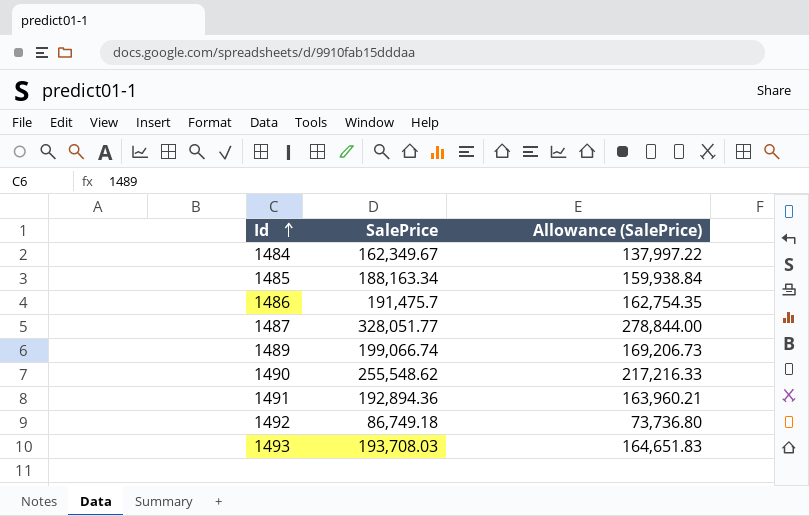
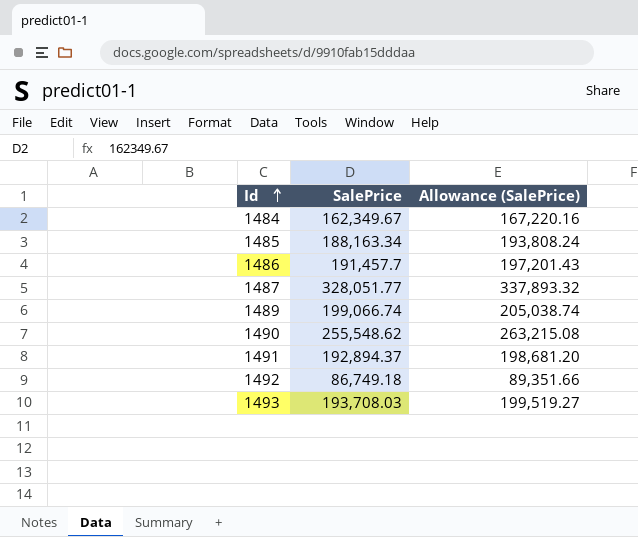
column Allowance (SalePrice) | formula: [SalePrice] * 0.85 -> [SalePrice] * 1.03
1486 | SalePrice: 191,475.7 -> 191,457.7
1491 | SalePrice: 192,894.36 -> 192,894.37

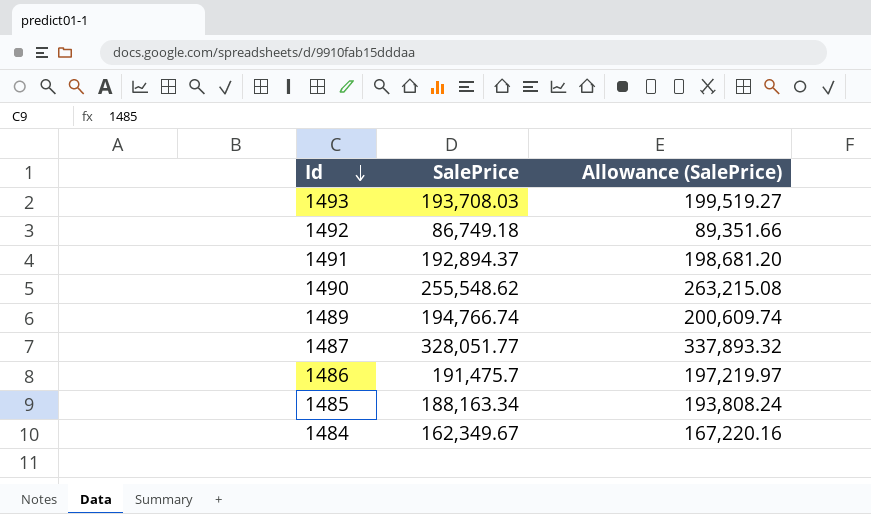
row order: Id ascending -> Id descending
1489 | SalePrice: 199,066.74 -> 194,766.74
1489 | Allowance (SalePrice): 205,038.74 -> 200,609.74
1486 | SalePrice: 191,457.7 -> 191,475.7
1486 | Allowance (SalePrice): 197,201.43 -> 197,219.97

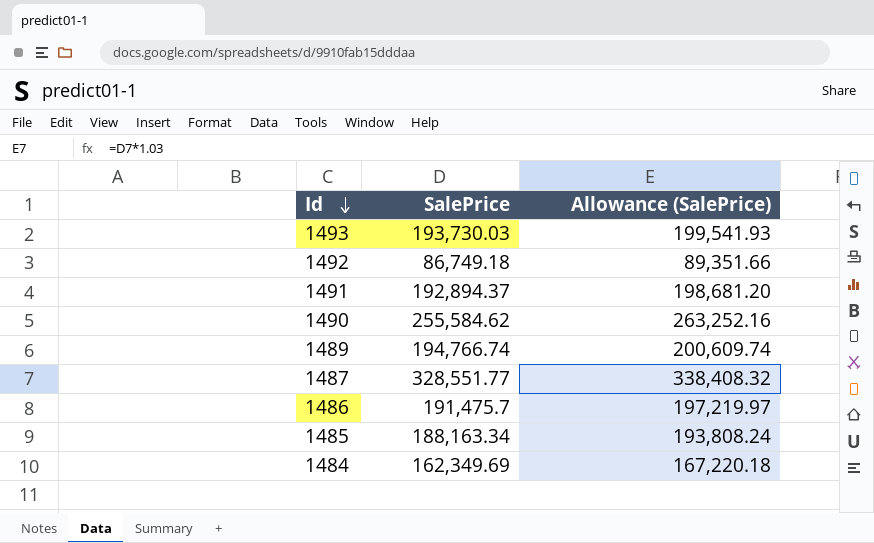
1493 | SalePrice: 193,708.03 -> 193,730.03
1493 | Allowance (SalePrice): 199,519.27 -> 199,541.93
1490 | SalePrice: 255,548.62 -> 255,584.62
1490 | Allowance (SalePrice): 263,215.08 -> 263,252.16
1487 | SalePrice: 328,051.77 -> 328,551.77
1487 | Allowance (SalePrice): 337,893.32 -> 338,408.32
1484 | SalePrice: 162,349.67 -> 162,349.69
1484 | Allowance (SalePrice): 167,220.16 -> 167,220.18

